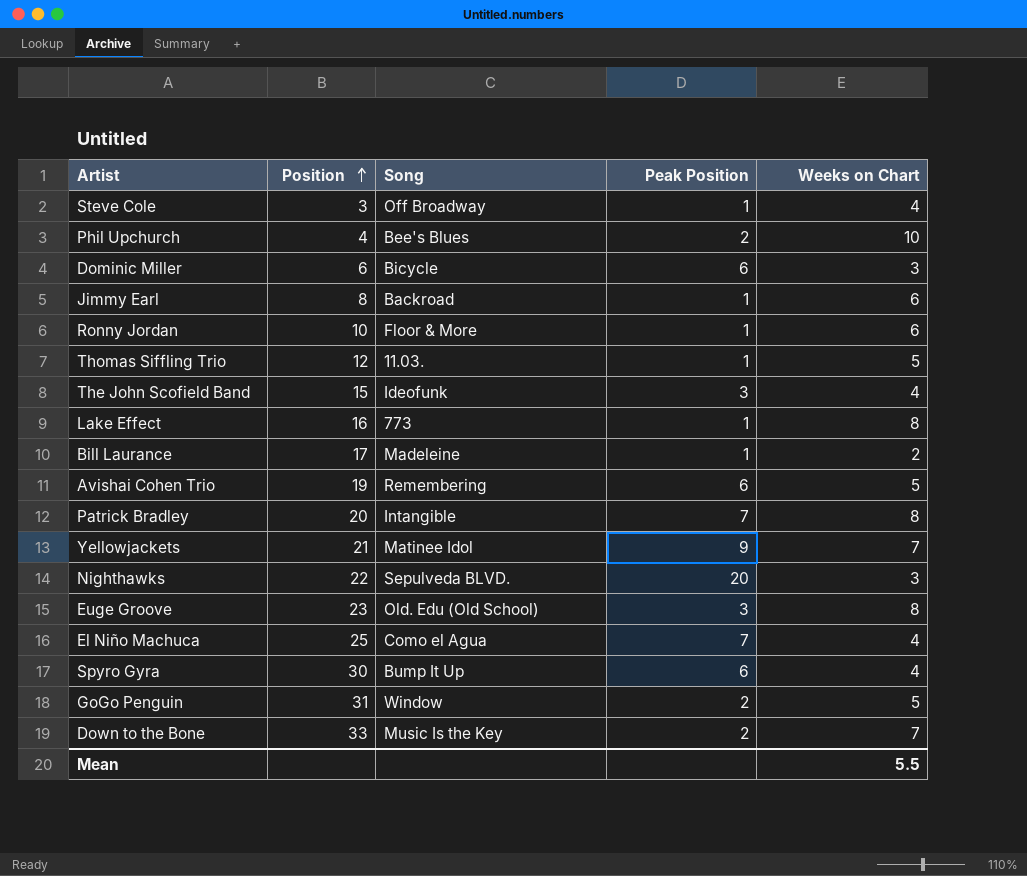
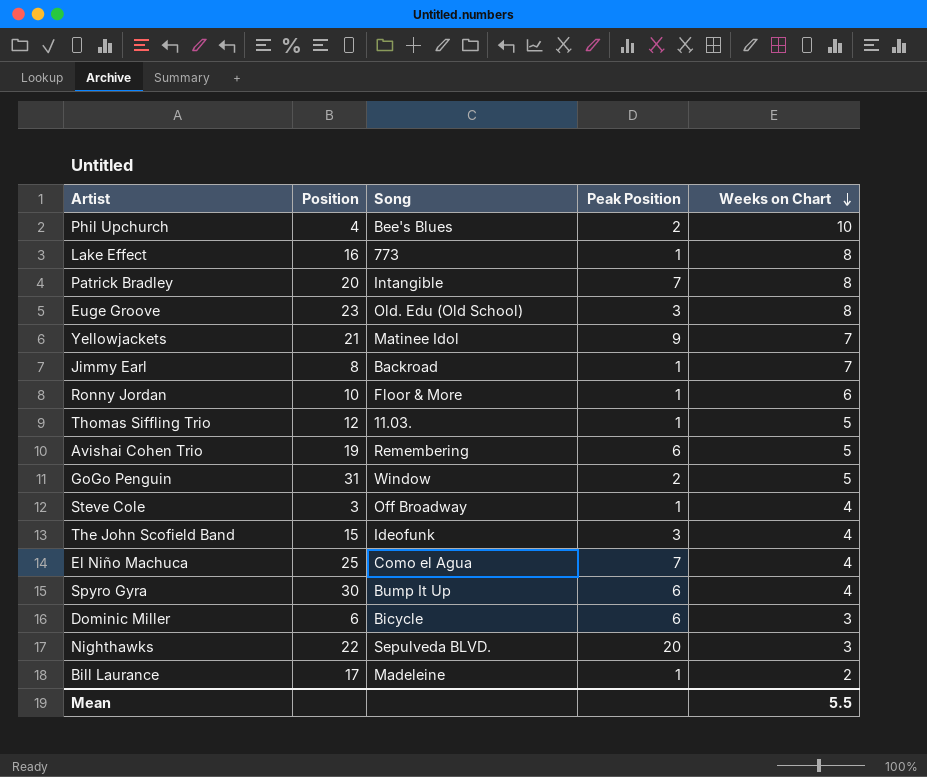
row order: Position ascending -> Weeks on Chart descending
row Down to the Bone: 33 | Music Is the Key | 2 | 7 -> none
Jimmy Earl | Weeks on Chart: 6 -> 7

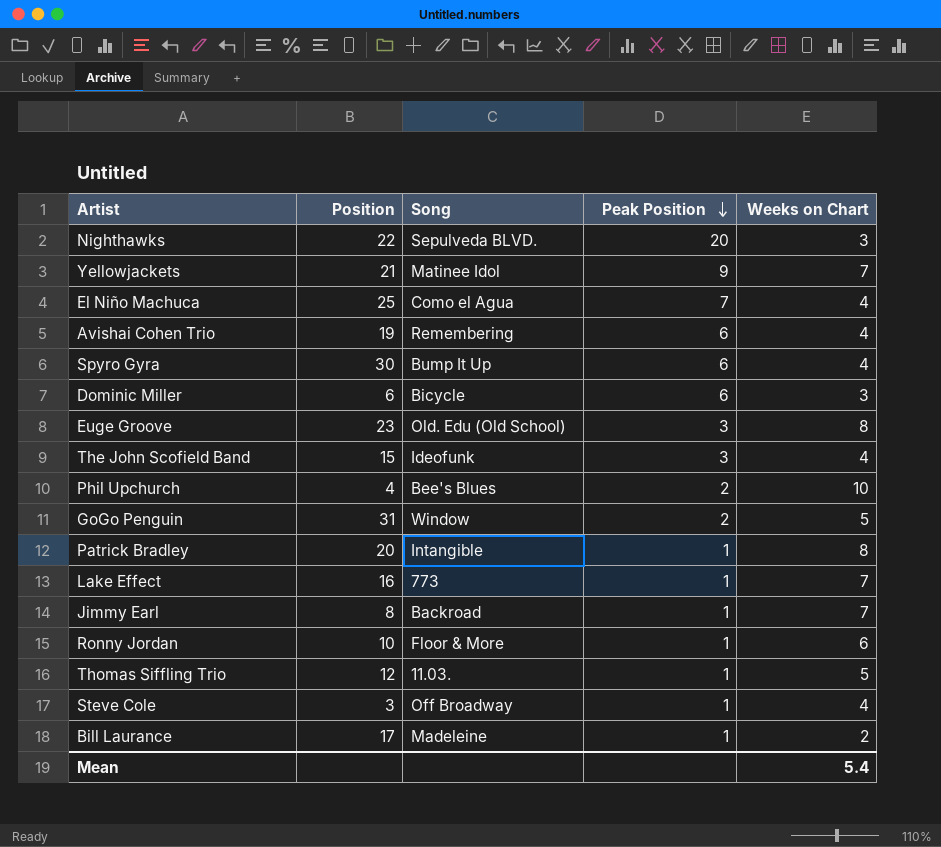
row order: Weeks on Chart descending -> Peak Position descending
Avishai Cohen Trio | Weeks on Chart: 5 -> 4
Patrick Bradley | Peak Position: 7 -> 1
Lake Effect | Weeks on Chart: 8 -> 7
Mean | Weeks on Chart: 5.5 -> 5.4

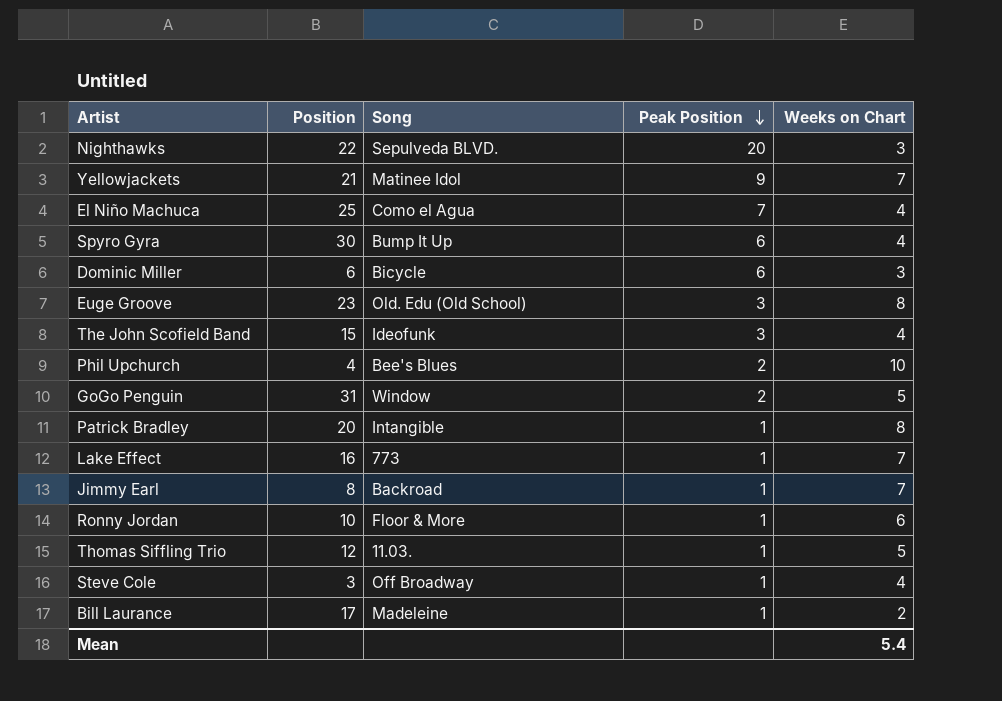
row Avishai Cohen Trio: 19 | Remembering | 6 | 4 -> none

